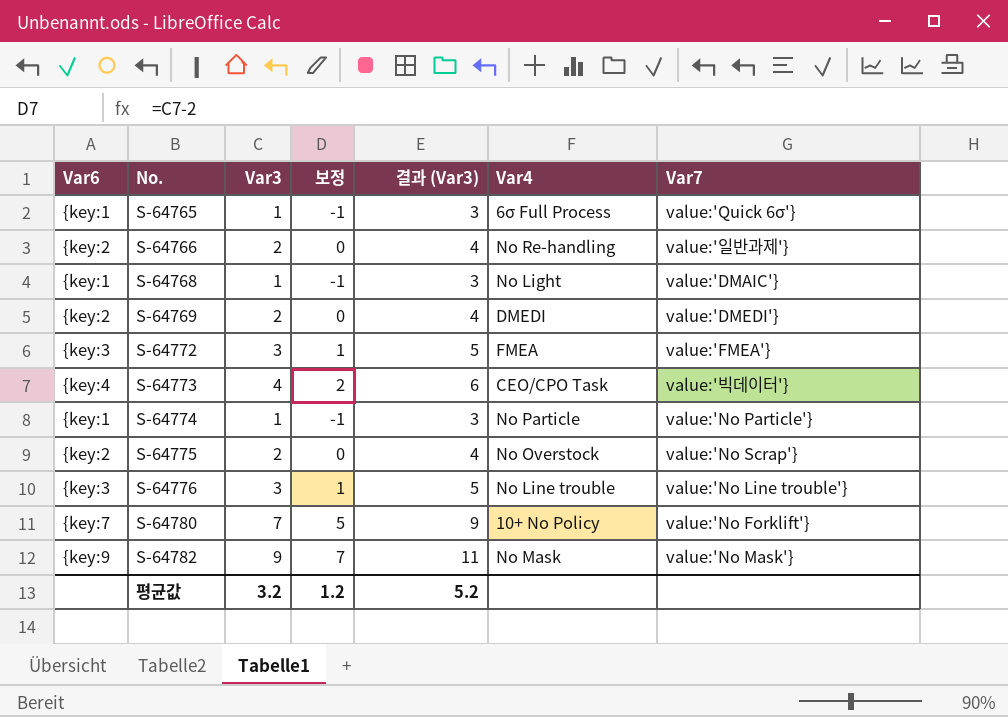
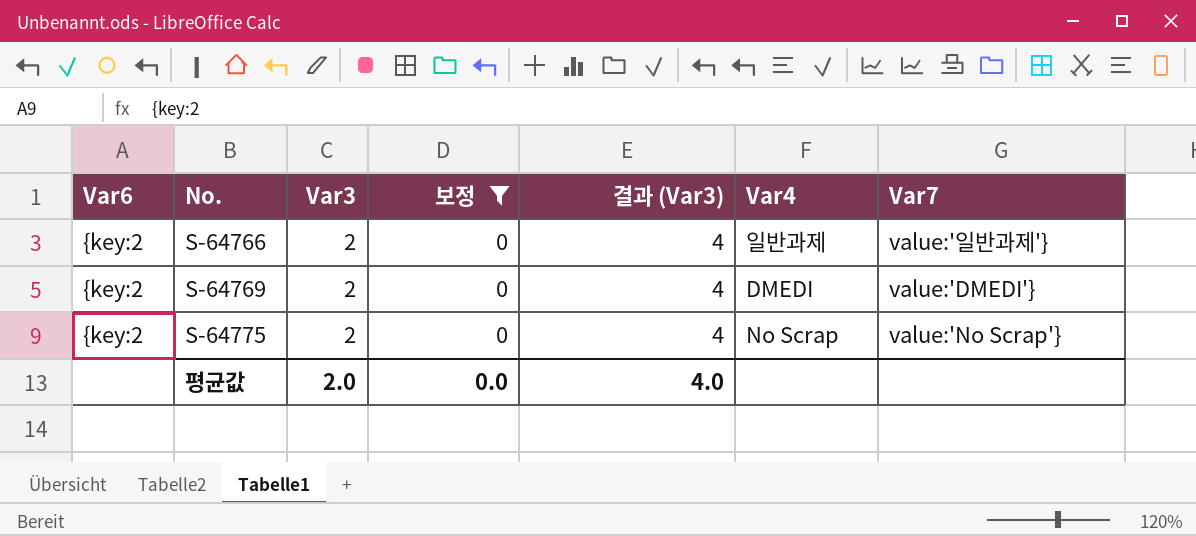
filter: none -> 보정 = 0
S-64766 | Var4: No Re-handling -> 일반과제
S-64775 | Var4: No Overstock -> No Scrap
평균값 | Var3: 3.2 -> 2.0
평균값 | 보정: 1.2 -> 0.0
평균값 | 결과 (Var3): 5.2 -> 4.0

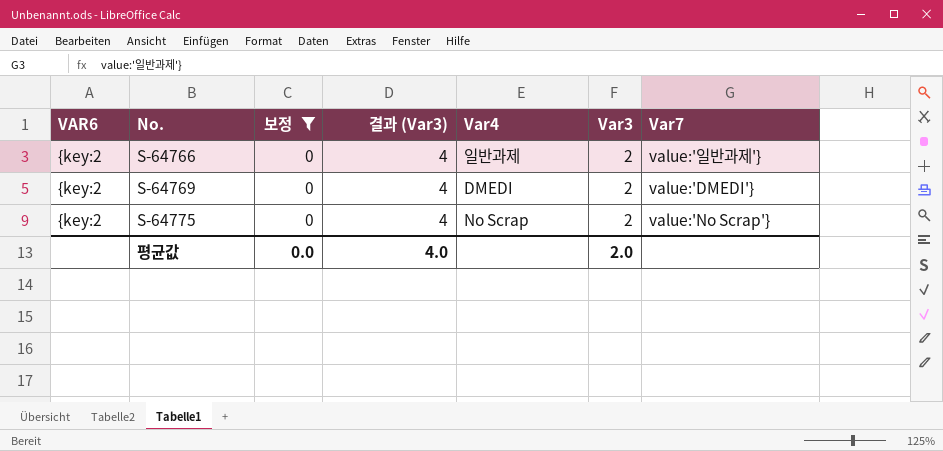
column name: Var6 -> VAR6
column Var3 | position: 3 -> 6

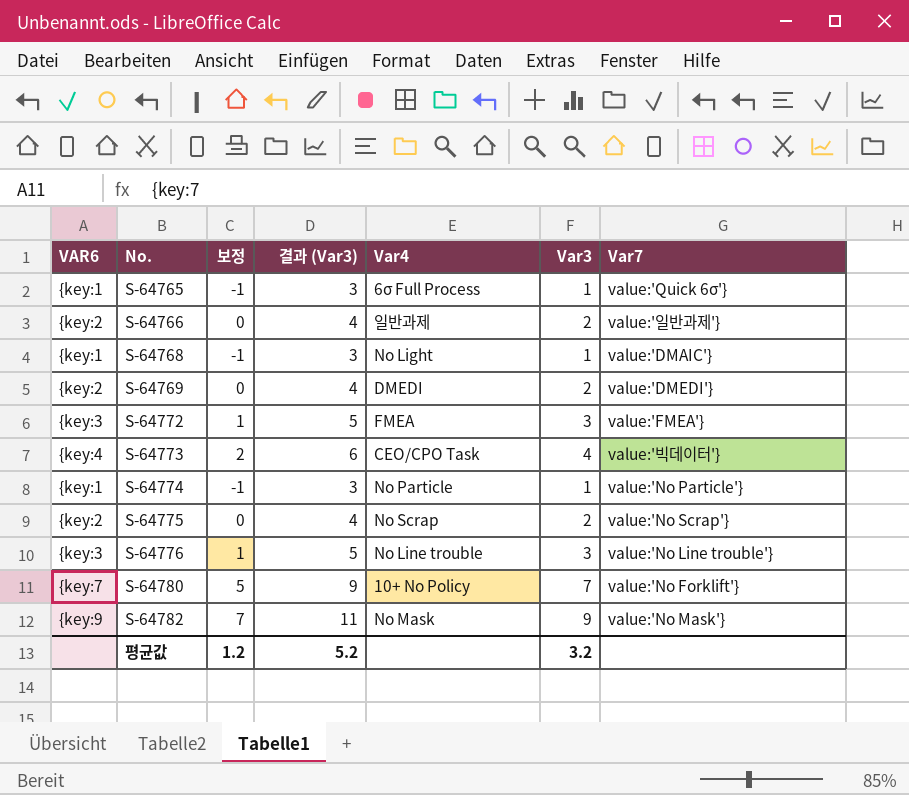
filter: 보정 = 0 -> none
평균값 | 보정: 0.0 -> 1.2
평균값 | 결과 (Var3): 4.0 -> 5.2
평균값 | Var3: 2.0 -> 3.2

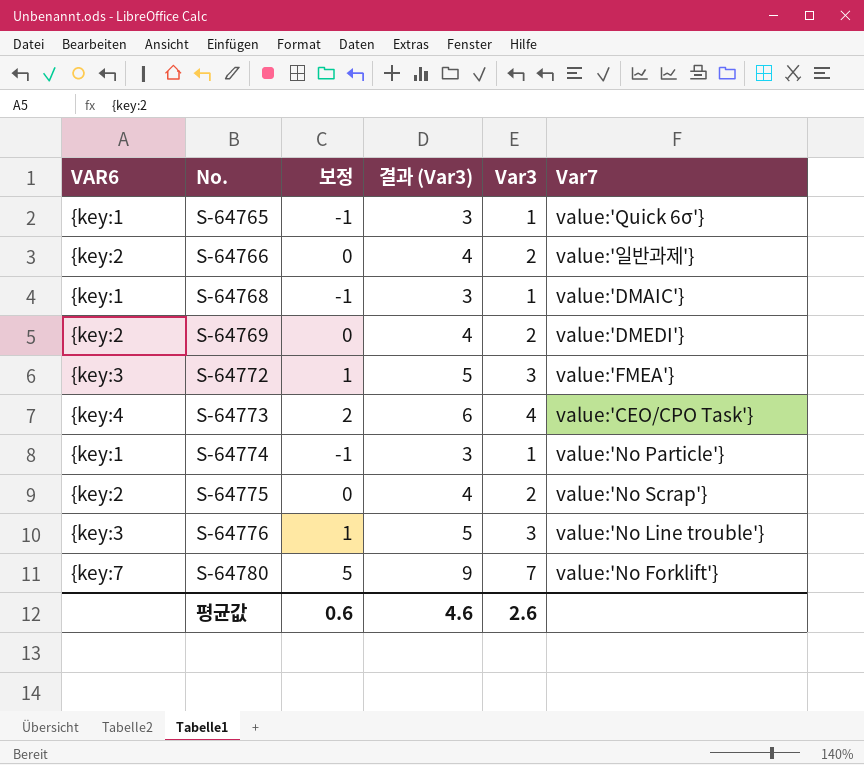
column Var4 | position: 5 -> none
row S-64782: {key:9 | 7 | 11 | No Mask | 9 | value:'No Mask'} -> none
S-64773 | Var7: value:'빅데이터'} -> value:'CEO/CPO Task'}
평균값 | 보정: 1.2 -> 0.6
평균값 | 결과 (Var3): 5.2 -> 4.6
평균값 | Var3: 3.2 -> 2.6

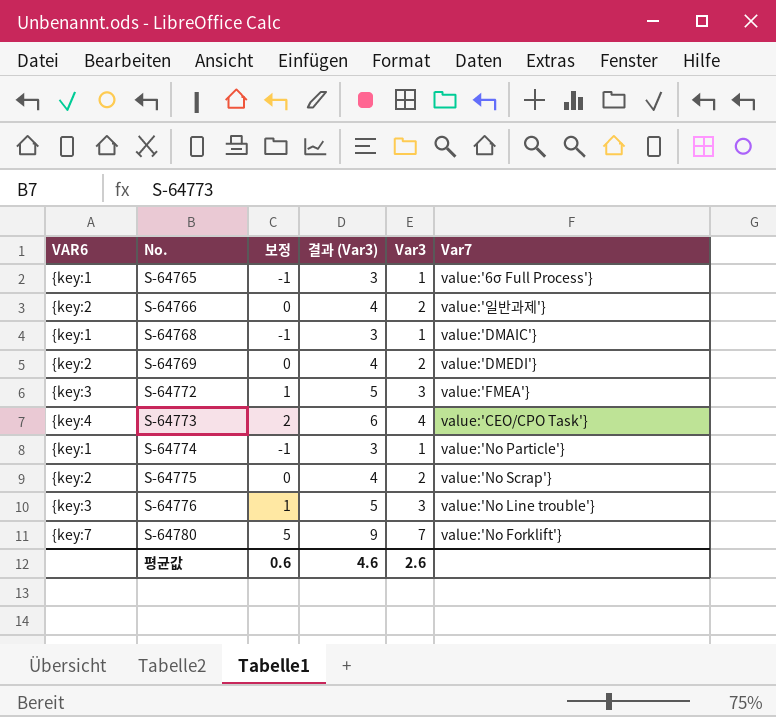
S-64765 | Var7: value:'Quick 6σ'} -> value:'6σ Full Process'}

